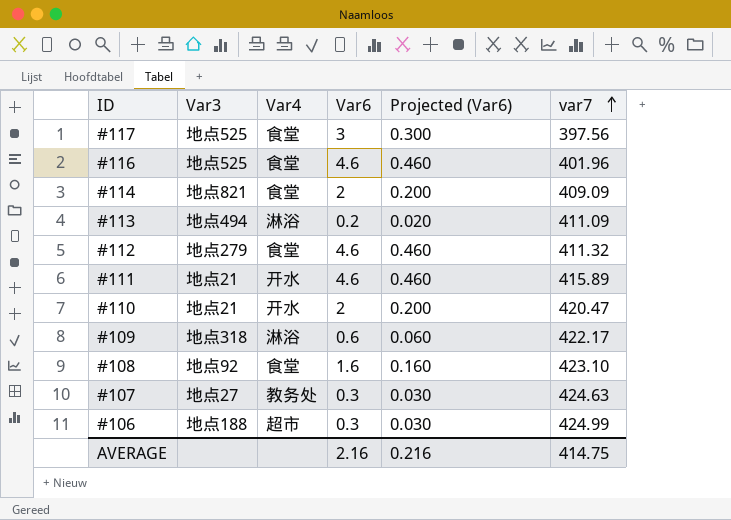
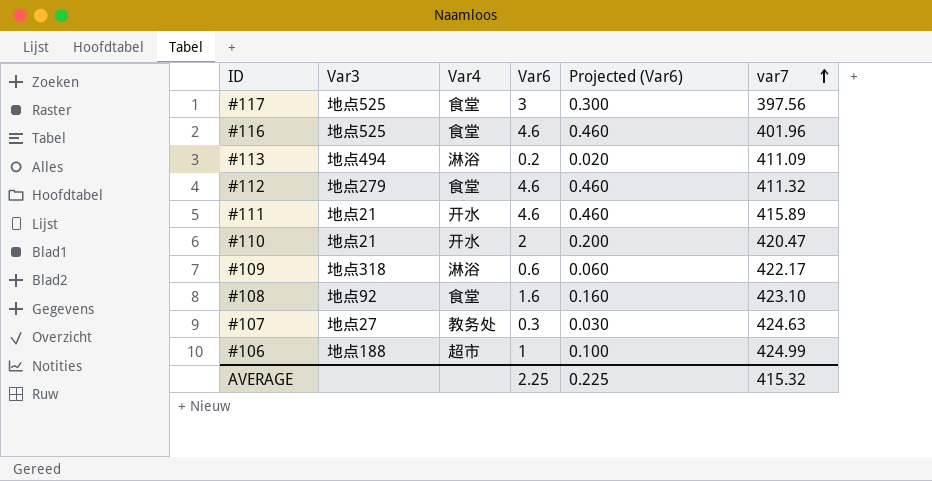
row #114: 地点821 | 食堂 | 2 | 0.200 | 409.09 -> none
#106 | Var6: 0.3 -> 1
#106 | Projected (Var6): 0.030 -> 0.100
AVERAGE | Var6: 2.16 -> 2.25
AVERAGE | Projected (Var6): 0.216 -> 0.225
AVERAGE | var7: 414.75 -> 415.32

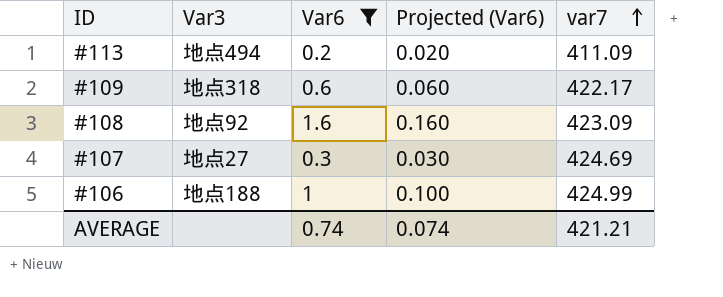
filter: none -> Var6 <= 1.6
column Var4 | position: 3 -> none
#108 | var7: 423.10 -> 423.09
#107 | var7: 424.63 -> 424.69
AVERAGE | Var6: 2.25 -> 0.74
AVERAGE | Projected (Var6): 0.225 -> 0.074
AVERAGE | var7: 415.32 -> 421.21

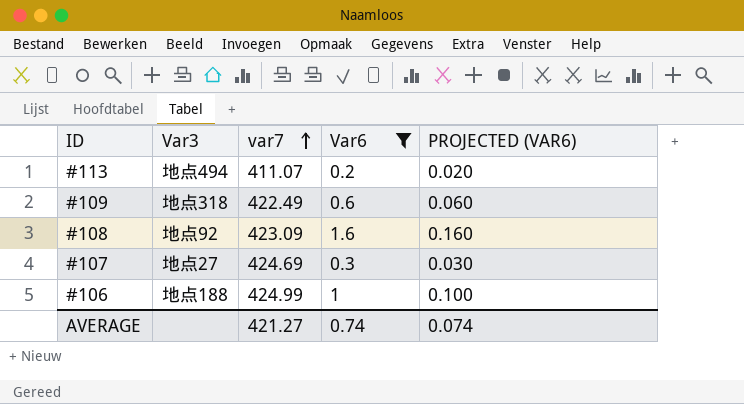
column var7 | position: 5 -> 3
column name: Projected (Var6) -> PROJECTED (VAR6)
#113 | var7: 411.09 -> 411.07
#109 | var7: 422.17 -> 422.49
AVERAGE | var7: 421.21 -> 421.27

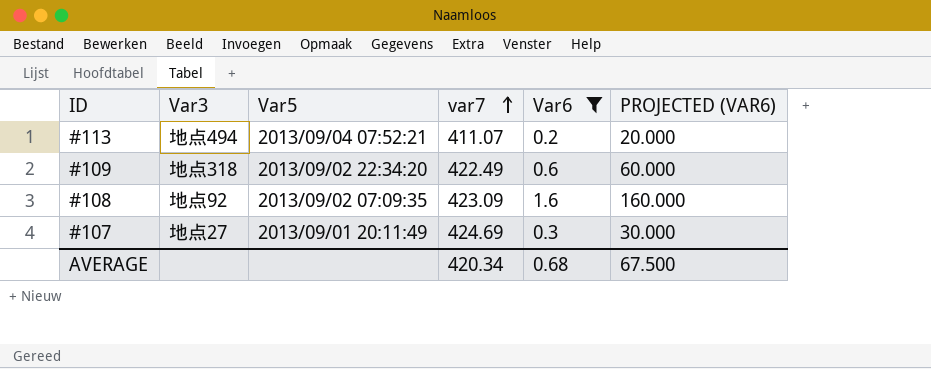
column Var5 | position: none -> 3
column PROJECTED (VAR6) | formula: [Var6] * 0.1 -> [Var6] * 100
row #106: 地点188 | 424.99 | 1 | 0.100 -> none
AVERAGE | var7: 421.27 -> 420.34
AVERAGE | Var6: 0.74 -> 0.68
AVERAGE | PROJECTED (VAR6): 0.074 -> 67.500

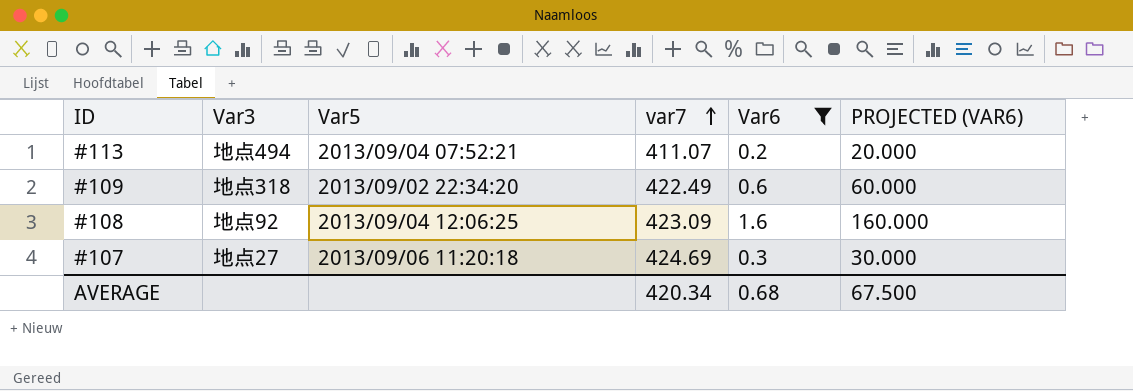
#108 | Var5: 2013/09/02 07:09:35 -> 2013/09/04 12:06:25
#107 | Var5: 2013/09/01 20:11:49 -> 2013/09/06 11:20:18

